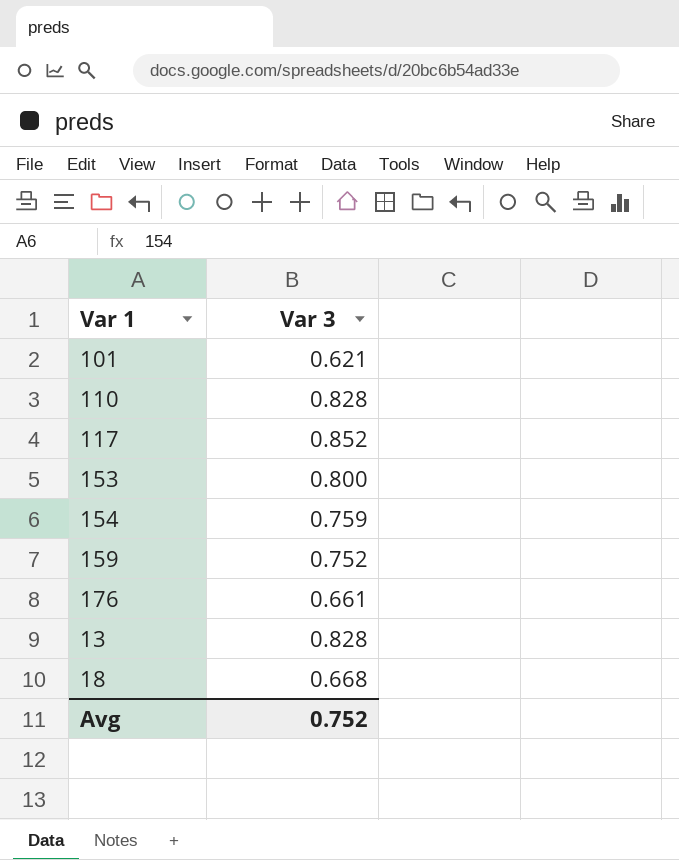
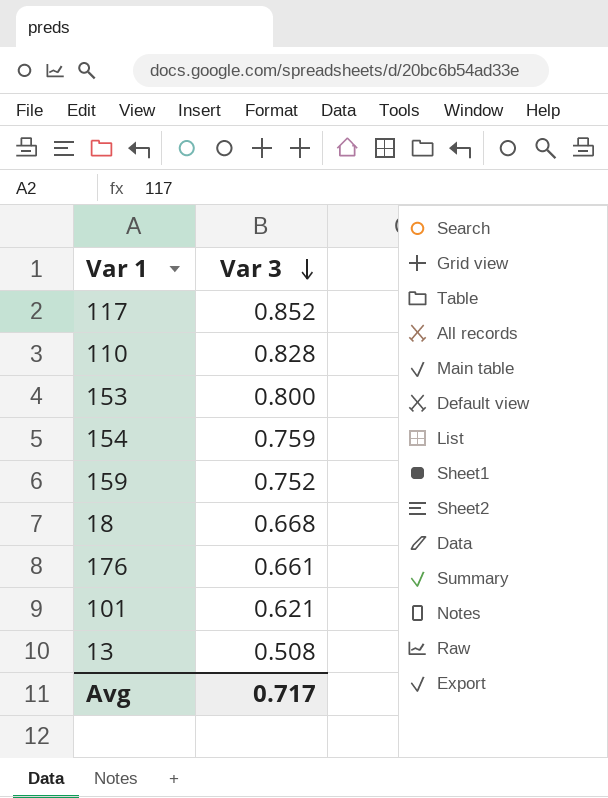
row order: none -> Var 3 descending
13 | Var 3: 0.828 -> 0.508
Avg | Var 3: 0.752 -> 0.717

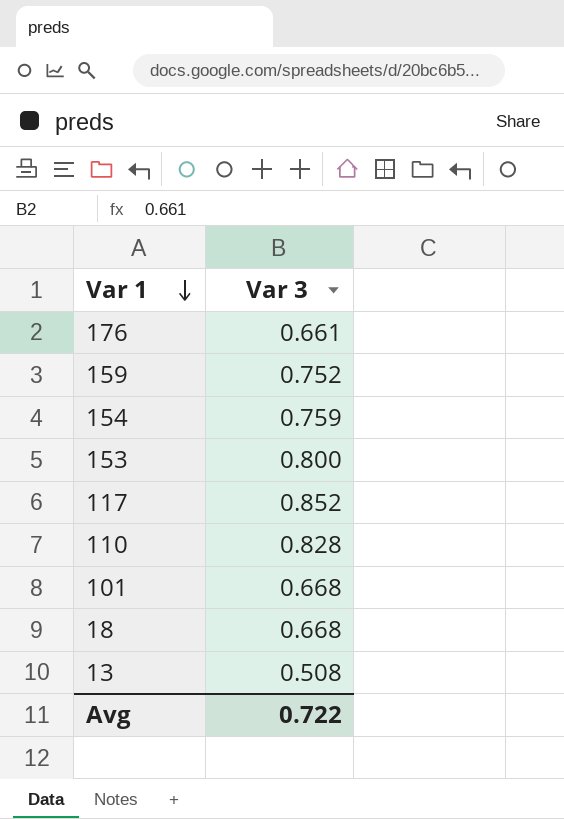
row order: Var 3 descending -> Var 1 descending
101 | Var 3: 0.621 -> 0.668
Avg | Var 3: 0.717 -> 0.722

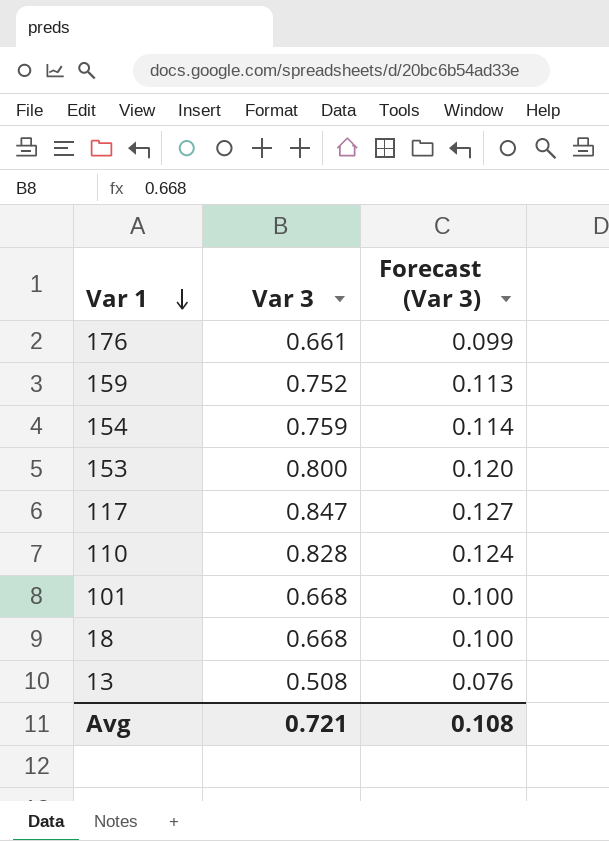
column Forecast (Var 3) | formula: none -> [Var 3] * 0.15
117 | Var 3: 0.852 -> 0.847
Avg | Var 3: 0.722 -> 0.721

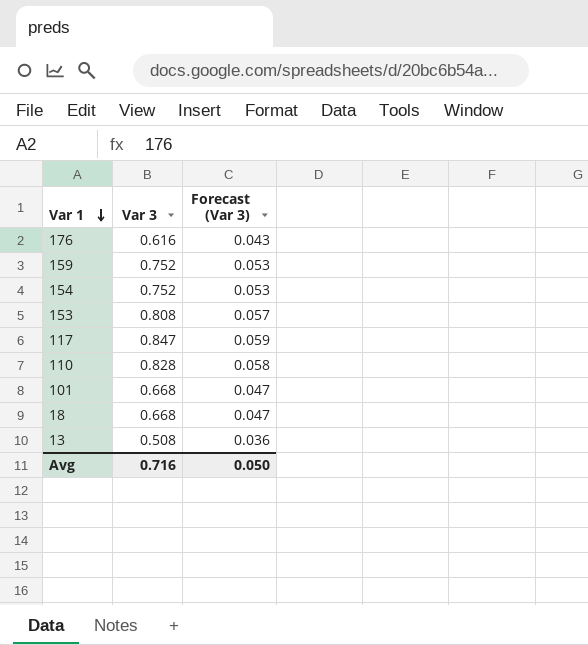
column Forecast (Var 3) | formula: [Var 3] * 0.15 -> [Var 3] * 0.07
176 | Var 3: 0.661 -> 0.616
154 | Var 3: 0.759 -> 0.752
153 | Var 3: 0.800 -> 0.808
Avg | Var 3: 0.721 -> 0.716
Avg | Forecast (Var 3): 0.108 -> 0.050

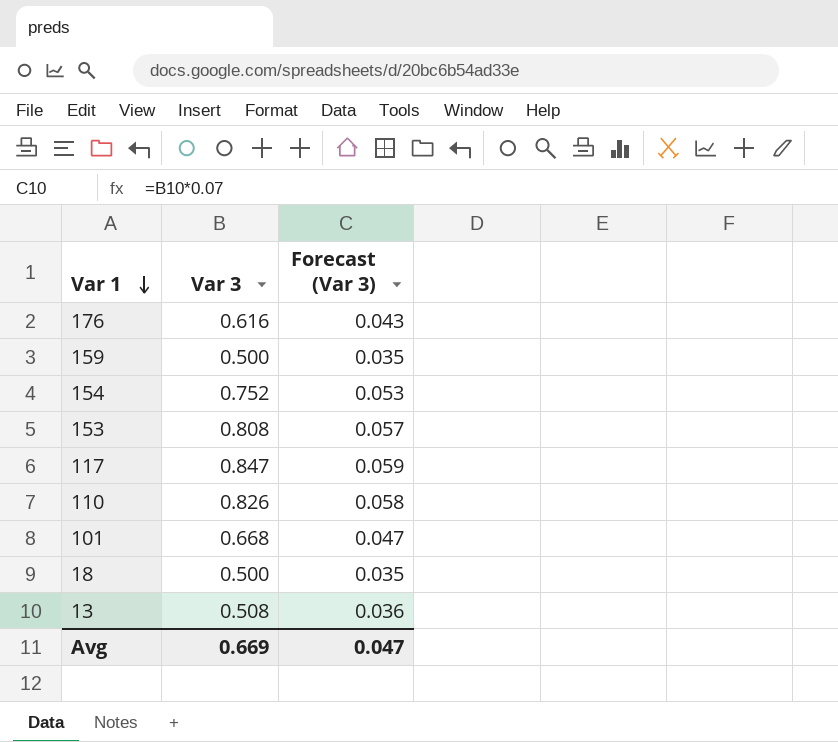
159 | Var 3: 0.752 -> 0.500
159 | Forecast (Var 3): 0.053 -> 0.035
110 | Var 3: 0.828 -> 0.826
18 | Var 3: 0.668 -> 0.500
18 | Forecast (Var 3): 0.047 -> 0.035
Avg | Var 3: 0.716 -> 0.669
Avg | Forecast (Var 3): 0.050 -> 0.047

